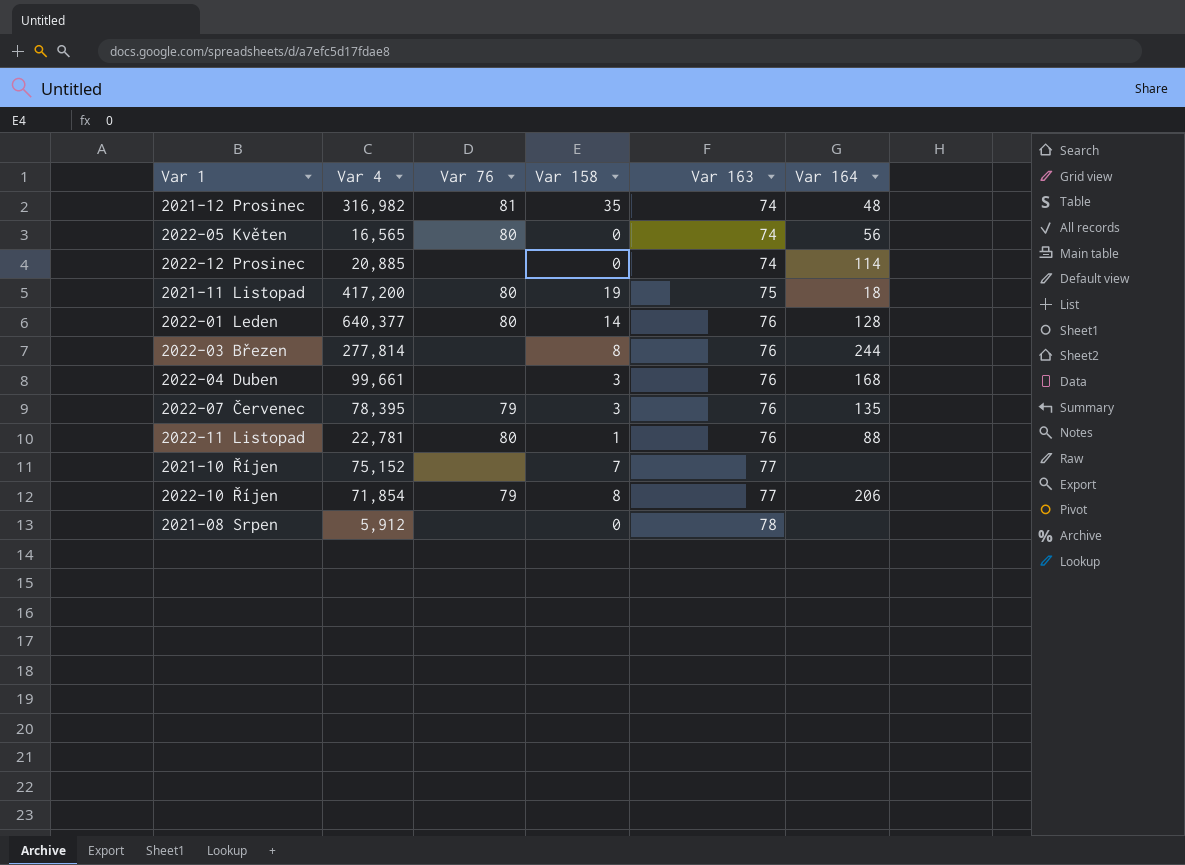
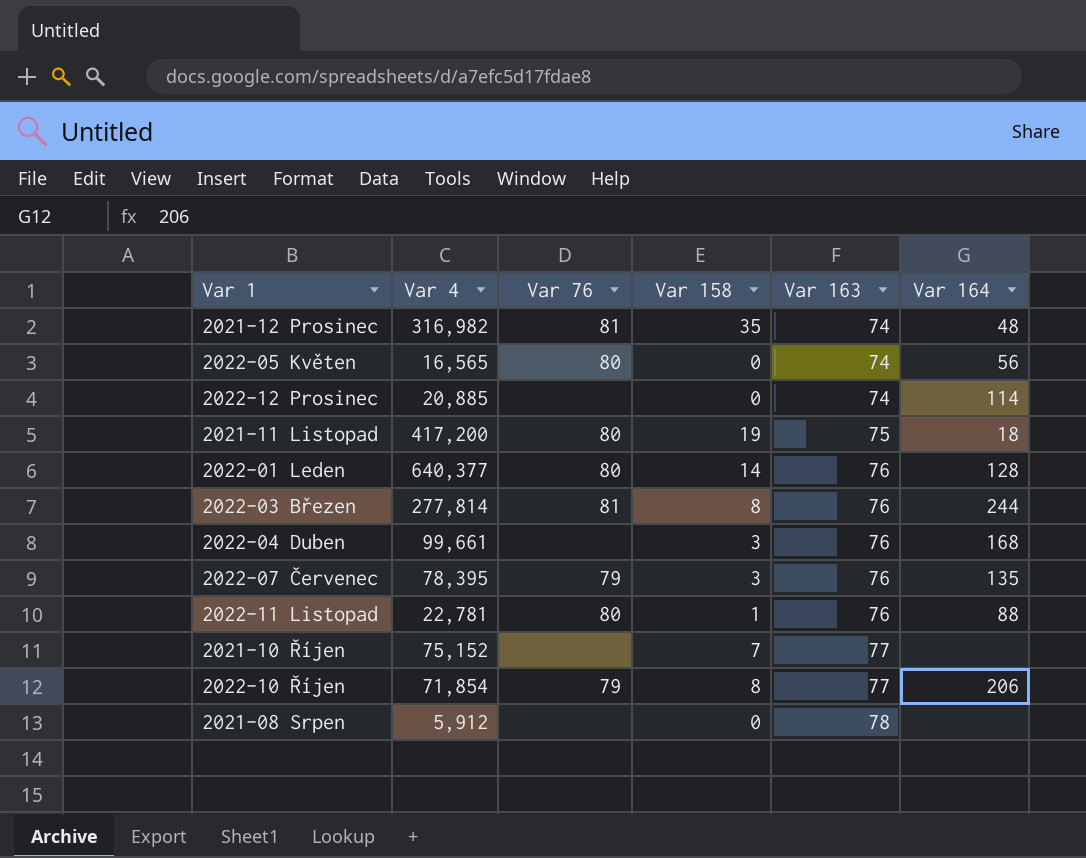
2022-03 Březen | Var 76: none -> 81

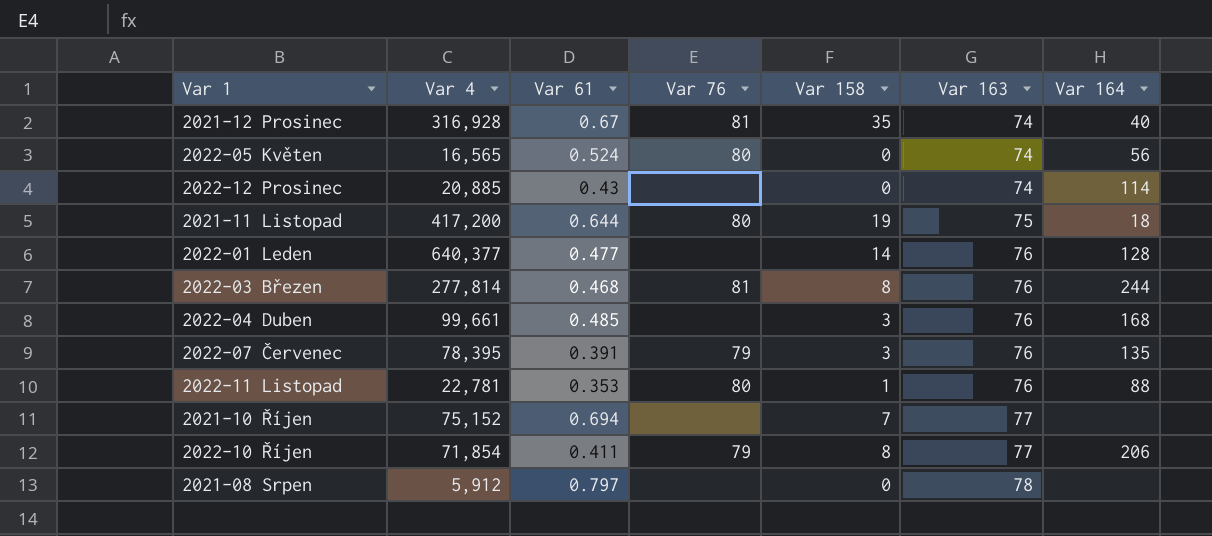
column Var 61 | position: none -> 3
2021-12 Prosinec | Var 4: 316,982 -> 316,928
2021-12 Prosinec | Var 164: 48 -> 40
2022-01 Leden | Var 76: 80 -> none

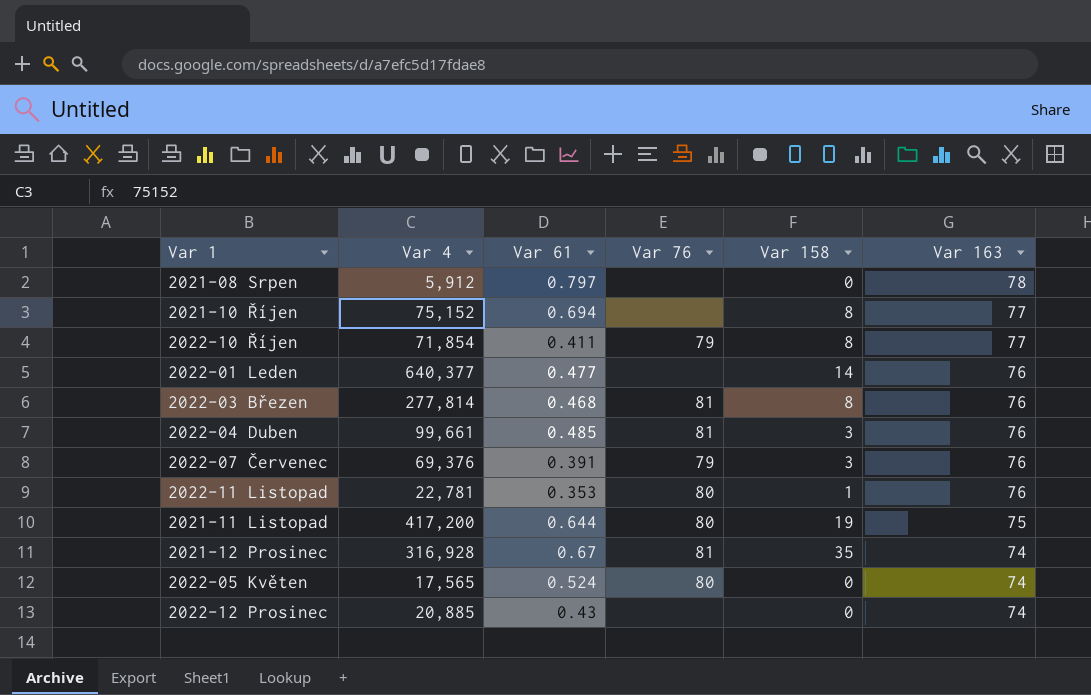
row order: Var 163 ascending -> Var 163 descending
column Var 164 | position: 7 -> none
2021-10 Říjen | Var 158: 7 -> 8
2022-04 Duben | Var 76: none -> 81
2022-07 Červenec | Var 4: 78,395 -> 69,376
2022-05 Květen | Var 4: 16,565 -> 17,565

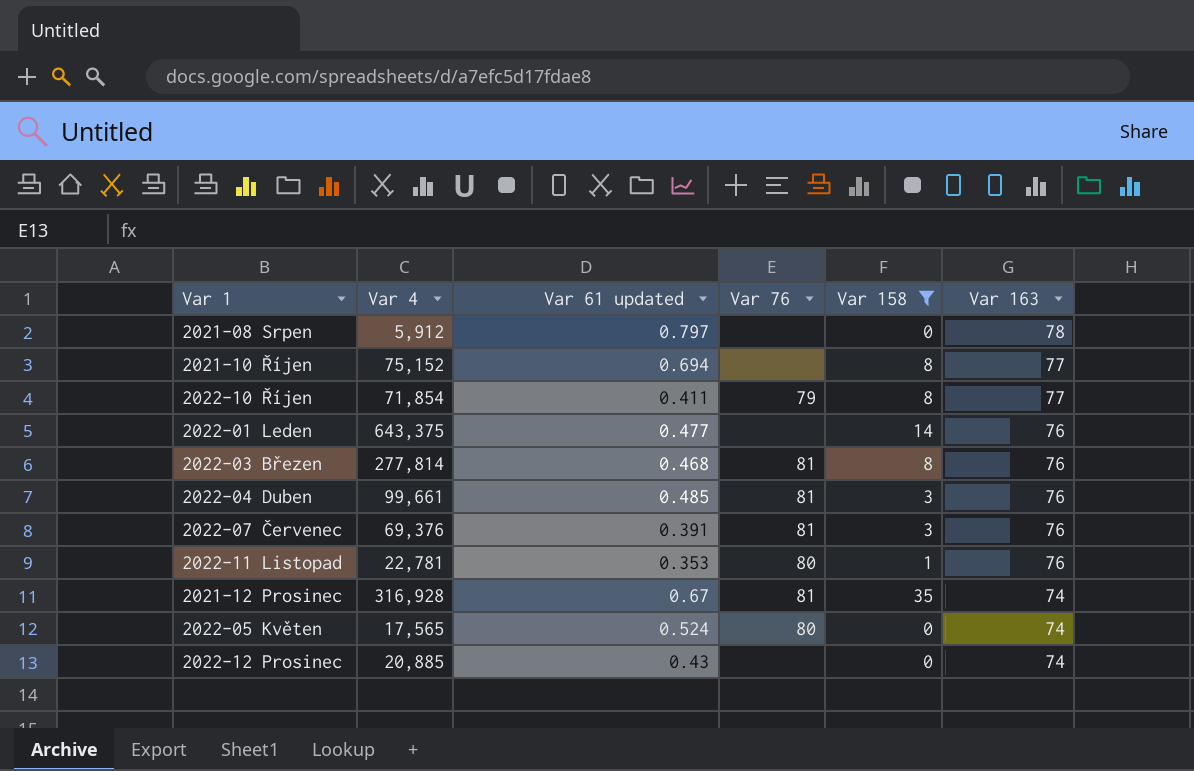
filter: none -> Var 158 != 19
column name: Var 61 -> Var 61 updated
2022-01 Leden | Var 4: 640,377 -> 643,375
2022-07 Červenec | Var 76: 79 -> 81

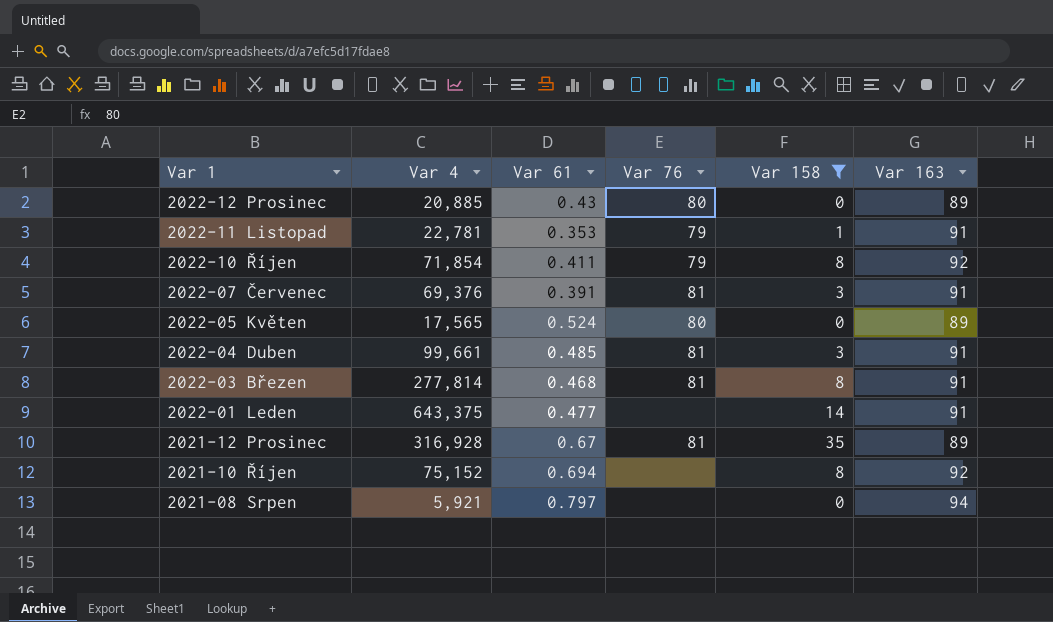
row order: Var 163 descending -> Var 1 descending
column name: Var 61 updated -> Var 61
2022-12 Prosinec | Var 76: none -> 80
2022-12 Prosinec | Var 163: 74 -> 89
2022-11 Listopad | Var 76: 80 -> 79
2022-11 Listopad | Var 163: 76 -> 91
2022-10 Říjen | Var 163: 77 -> 92
2022-07 Červenec | Var 163: 76 -> 91
2022-05 Květen | Var 163: 74 -> 89
2022-04 Duben | Var 163: 76 -> 91
2022-03 Březen | Var 163: 76 -> 91
2022-01 Leden | Var 163: 76 -> 91
2021-12 Prosinec | Var 163: 74 -> 89
2021-10 Říjen | Var 163: 77 -> 92
2021-08 Srpen | Var 4: 5,912 -> 5,921
2021-08 Srpen | Var 163: 78 -> 94

